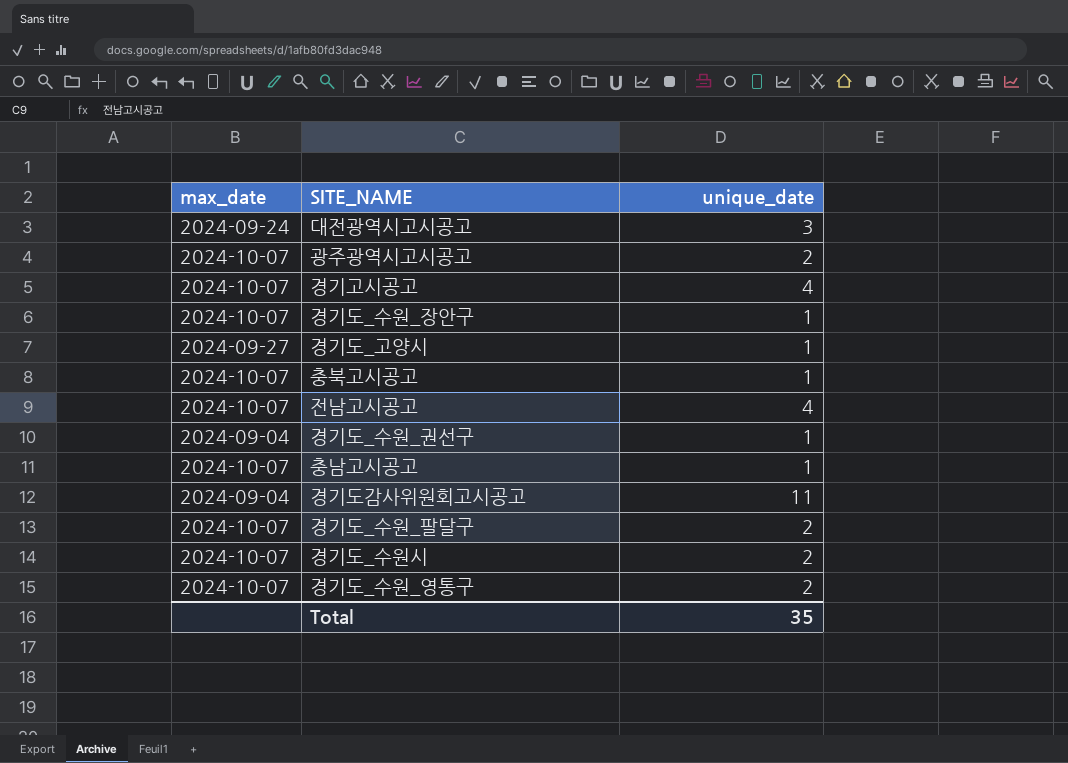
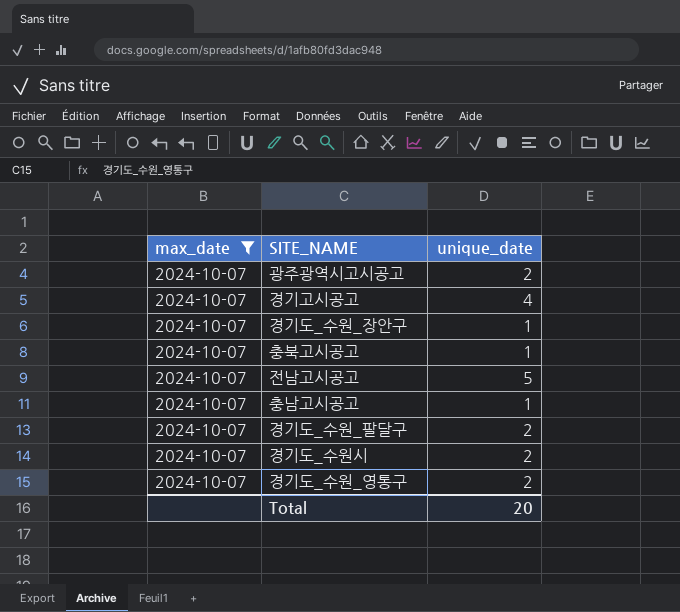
filter: none -> max_date = 2024-10-07
전남고시공고 | unique_date: 4 -> 5
Total | unique_date: 35 -> 20

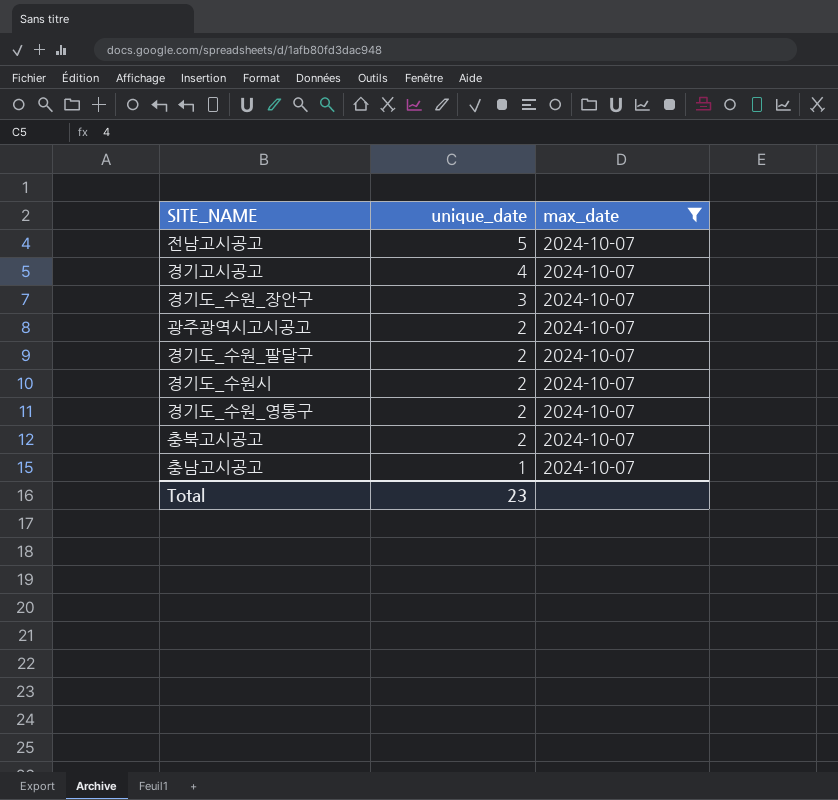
row order: none -> unique_date descending
column max_date | position: 1 -> 3
경기도_수원_장안구 | unique_date: 1 -> 3
충북고시공고 | unique_date: 1 -> 2
Total | unique_date: 20 -> 23

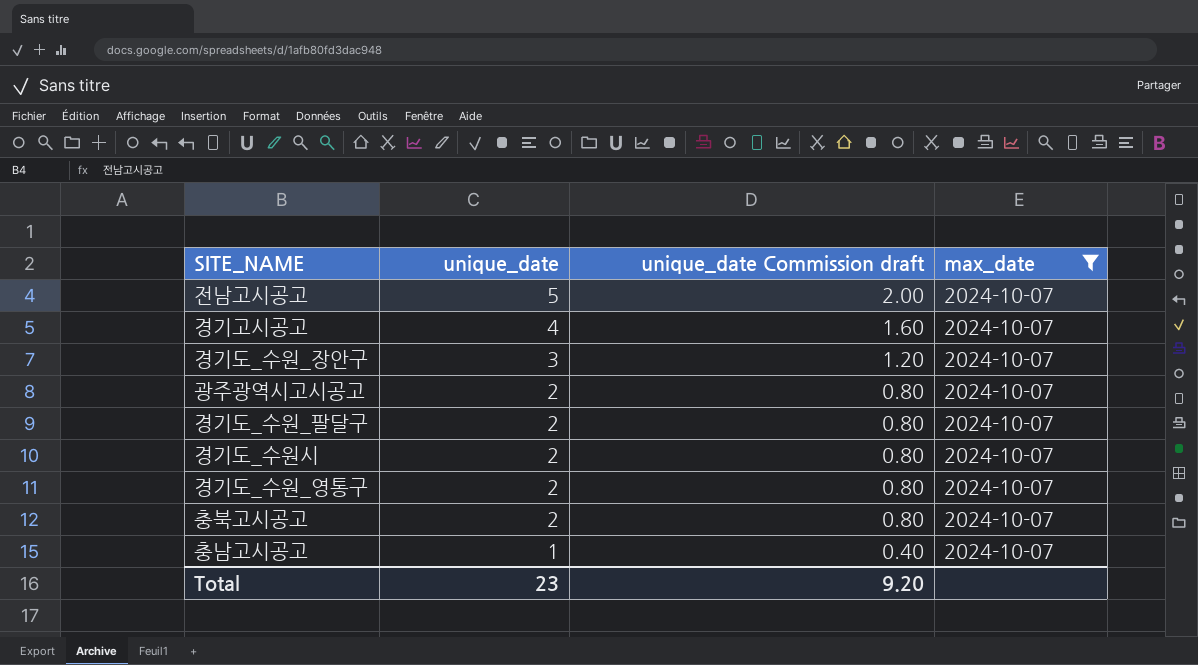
column unique_date Commission draft | formula: none -> [unique_date] * 0.4

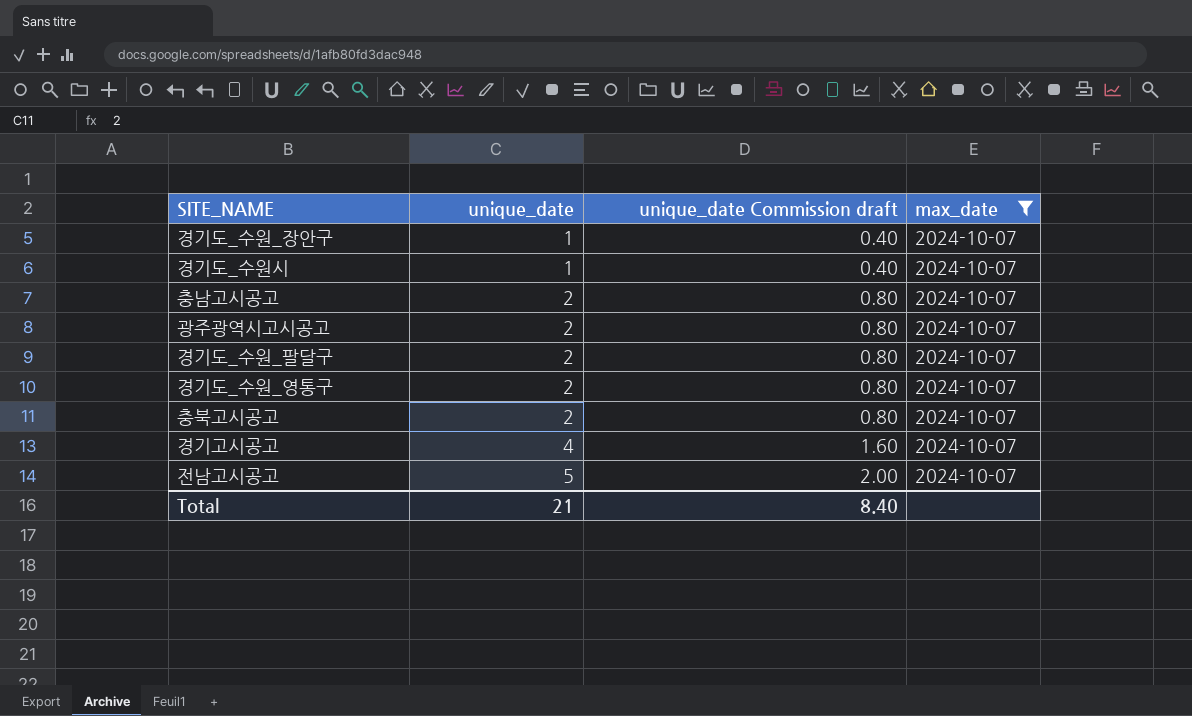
row order: unique_date descending -> unique_date ascending
경기도_수원_장안구 | unique_date: 3 -> 1
경기도_수원_장안구 | unique_date Commission draft: 1.20 -> 0.40
경기도_수원시 | unique_date: 2 -> 1
경기도_수원시 | unique_date Commission draft: 0.80 -> 0.40
충남고시공고 | unique_date: 1 -> 2
충남고시공고 | unique_date Commission draft: 0.40 -> 0.80
Total | unique_date: 23 -> 21
Total | unique_date Commission draft: 9.20 -> 8.40

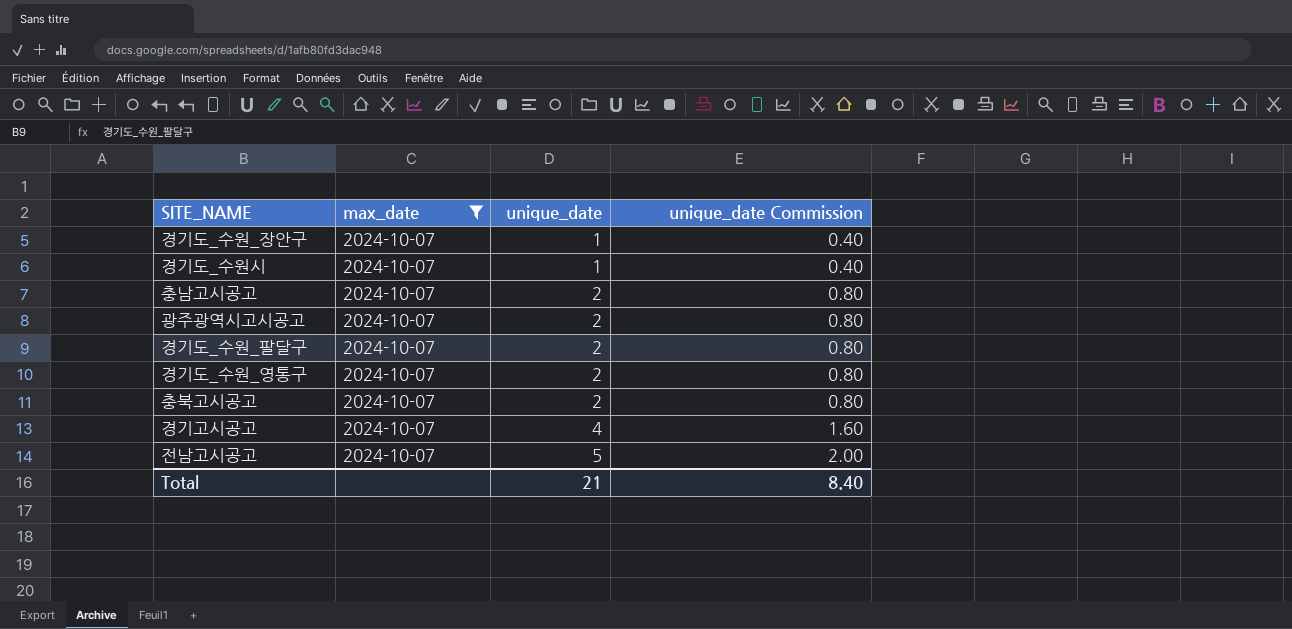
column max_date | position: 4 -> 2
column name: unique_date Commission draft -> unique_date Commission

